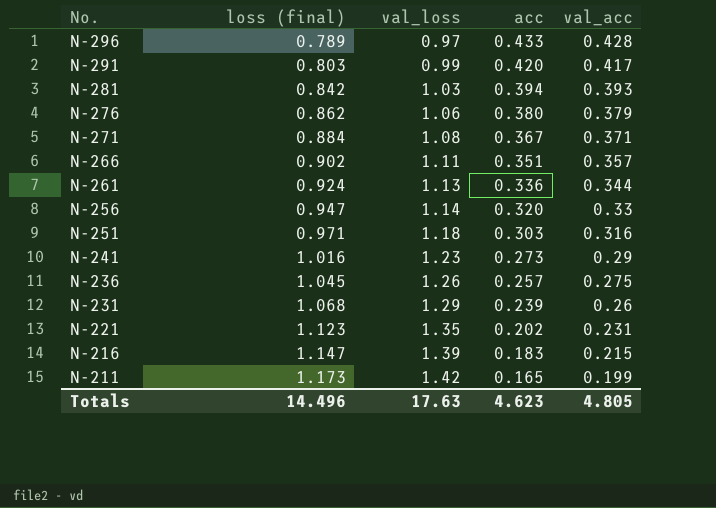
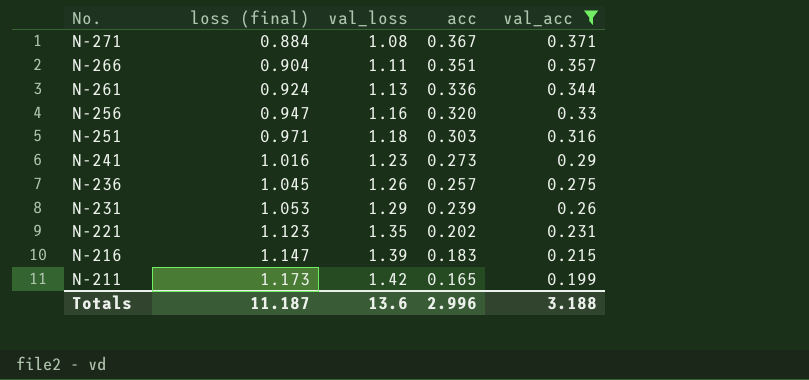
filter: none -> val_acc <= 0.371
N-266 | loss (final): 0.902 -> 0.904
N-256 | val_loss: 1.14 -> 1.16
N-231 | loss (final): 1.068 -> 1.053
Totals | loss (final): 14.496 -> 11.187
Totals | val_loss: 17.63 -> 13.6
Totals | acc: 4.623 -> 2.996
Totals | val_acc: 4.805 -> 3.188

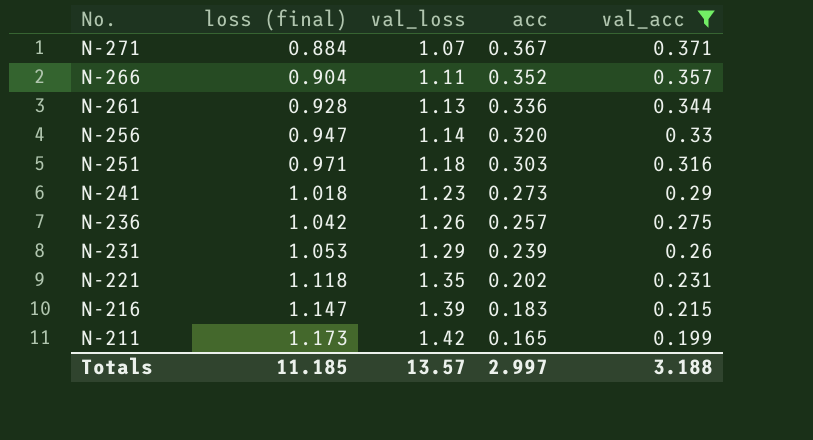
N-271 | val_loss: 1.08 -> 1.07
N-266 | acc: 0.351 -> 0.352
N-261 | loss (final): 0.924 -> 0.928
N-256 | val_loss: 1.16 -> 1.14
N-241 | loss (final): 1.016 -> 1.018
N-236 | loss (final): 1.045 -> 1.042
N-221 | loss (final): 1.123 -> 1.118
Totals | loss (final): 11.187 -> 11.185
Totals | val_loss: 13.6 -> 13.57
Totals | acc: 2.996 -> 2.997

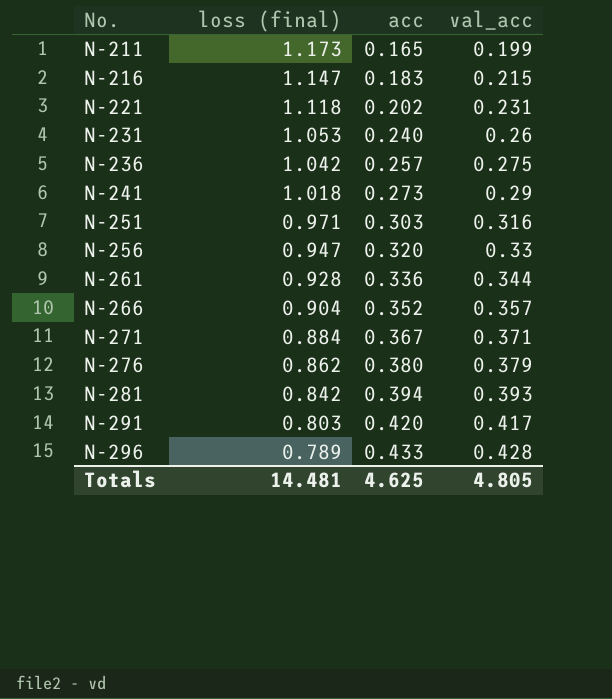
filter: val_acc <= 0.371 -> none
row order: No. descending -> No. ascending
column val_loss | position: 3 -> none
N-231 | acc: 0.239 -> 0.240
Totals | loss (final): 11.185 -> 14.481
Totals | acc: 2.997 -> 4.625
Totals | val_acc: 3.188 -> 4.805

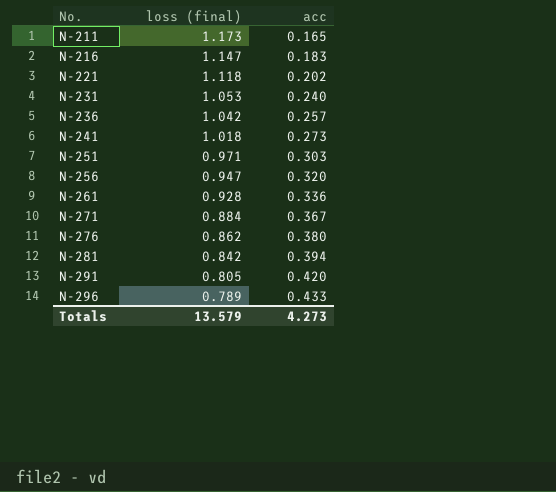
column val_acc | position: 4 -> none
row N-266: 0.904 | 0.352 | 0.357 -> none
N-291 | loss (final): 0.803 -> 0.805
Totals | loss (final): 14.481 -> 13.579
Totals | acc: 4.625 -> 4.273

